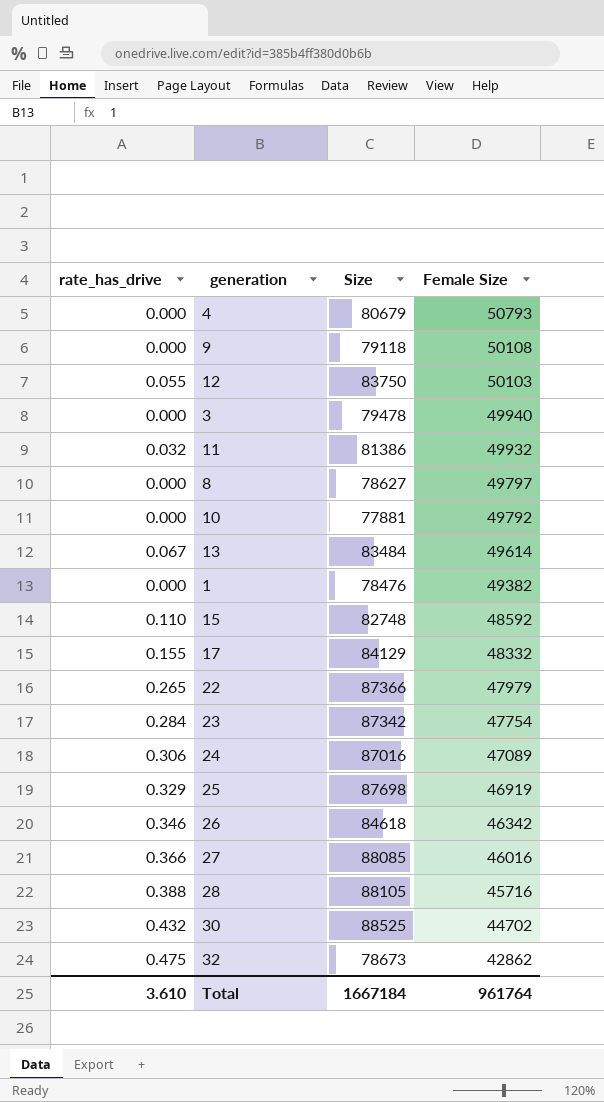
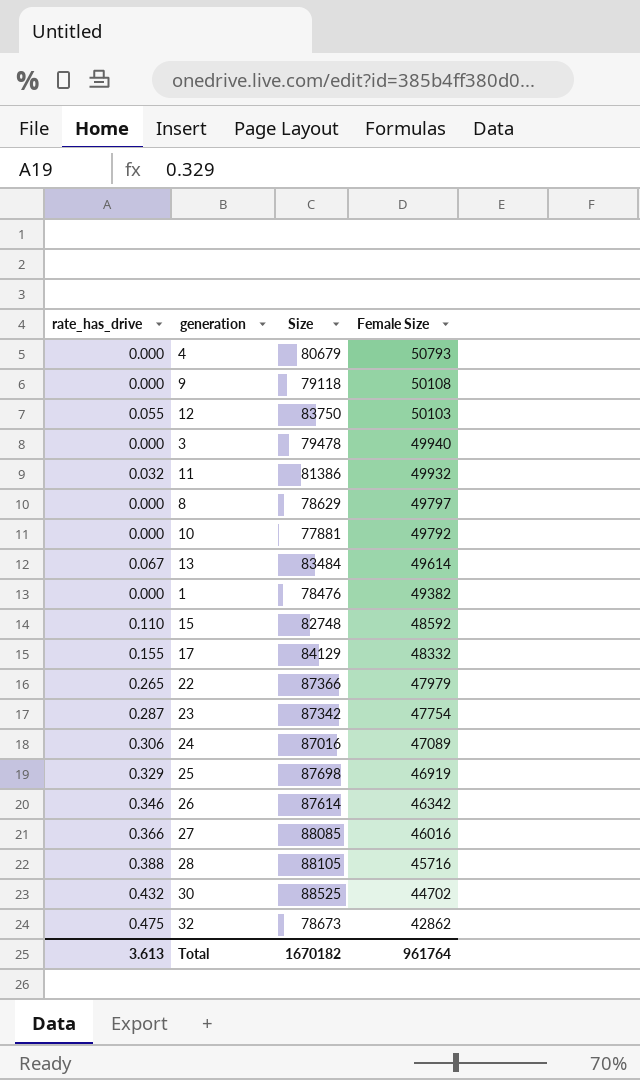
8 | Size: 78627 -> 78629
23 | rate_has_drive: 0.284 -> 0.287
26 | Size: 84618 -> 87614
Total | rate_has_drive: 3.610 -> 3.613
Total | Size: 1667184 -> 1670182

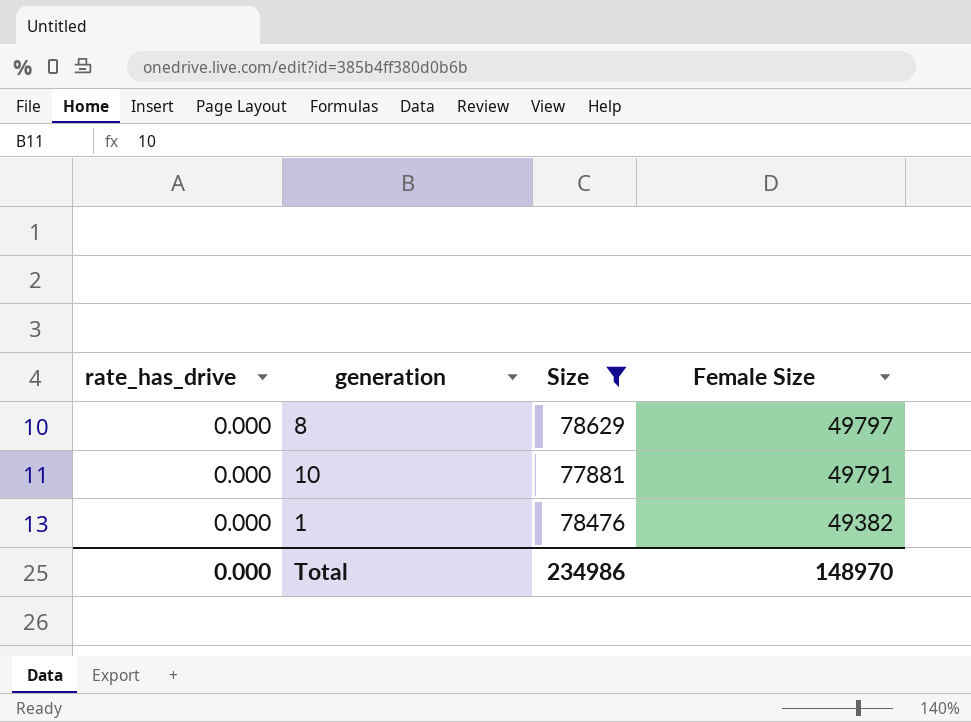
filter: none -> Size <= 78629
10 | Female Size: 49792 -> 49791
Total | rate_has_drive: 3.613 -> 0.000
Total | Size: 1670182 -> 234986
Total | Female Size: 961764 -> 148970

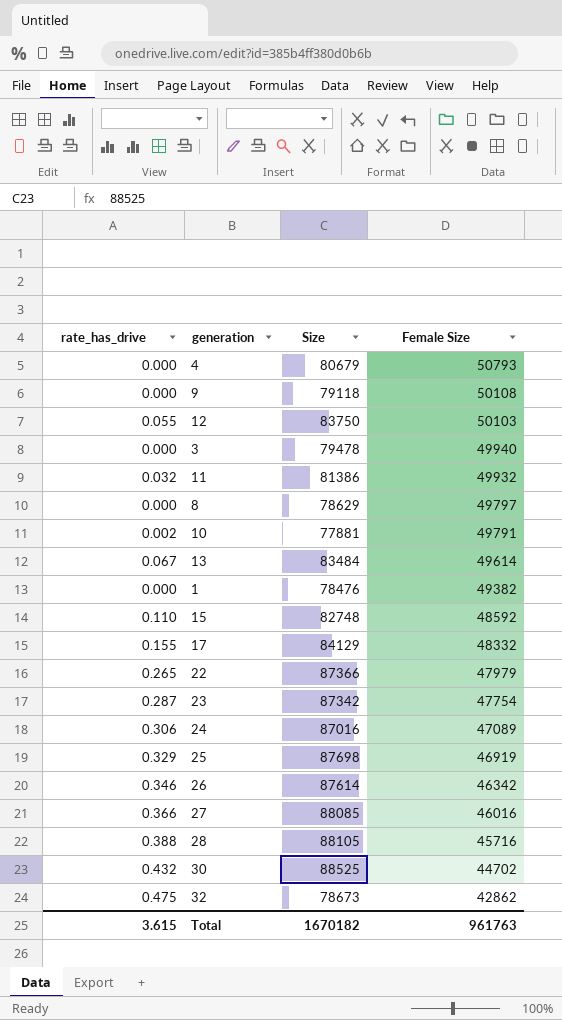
filter: Size <= 78629 -> none
10 | rate_has_drive: 0.000 -> 0.002
Total | rate_has_drive: 0.000 -> 3.615
Total | Size: 234986 -> 1670182
Total | Female Size: 148970 -> 961763

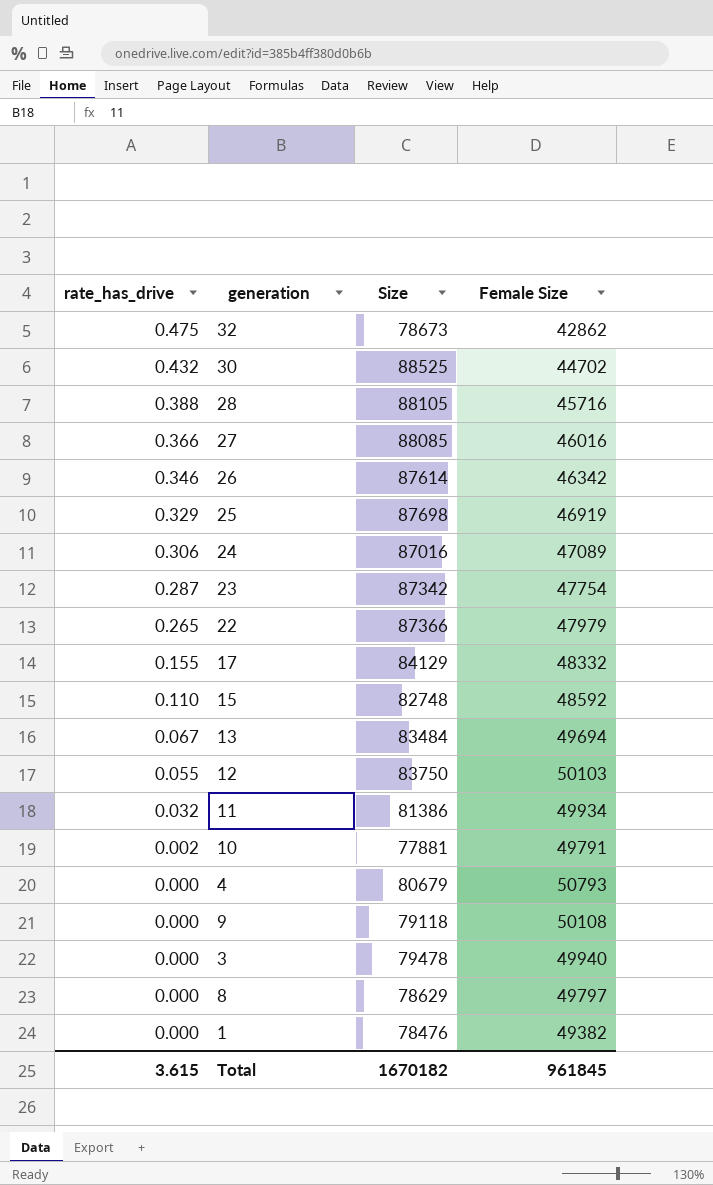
row order: Female Size descending -> rate_has_drive descending
13 | Female Size: 49614 -> 49694
11 | Female Size: 49932 -> 49934
Total | Female Size: 961763 -> 961845

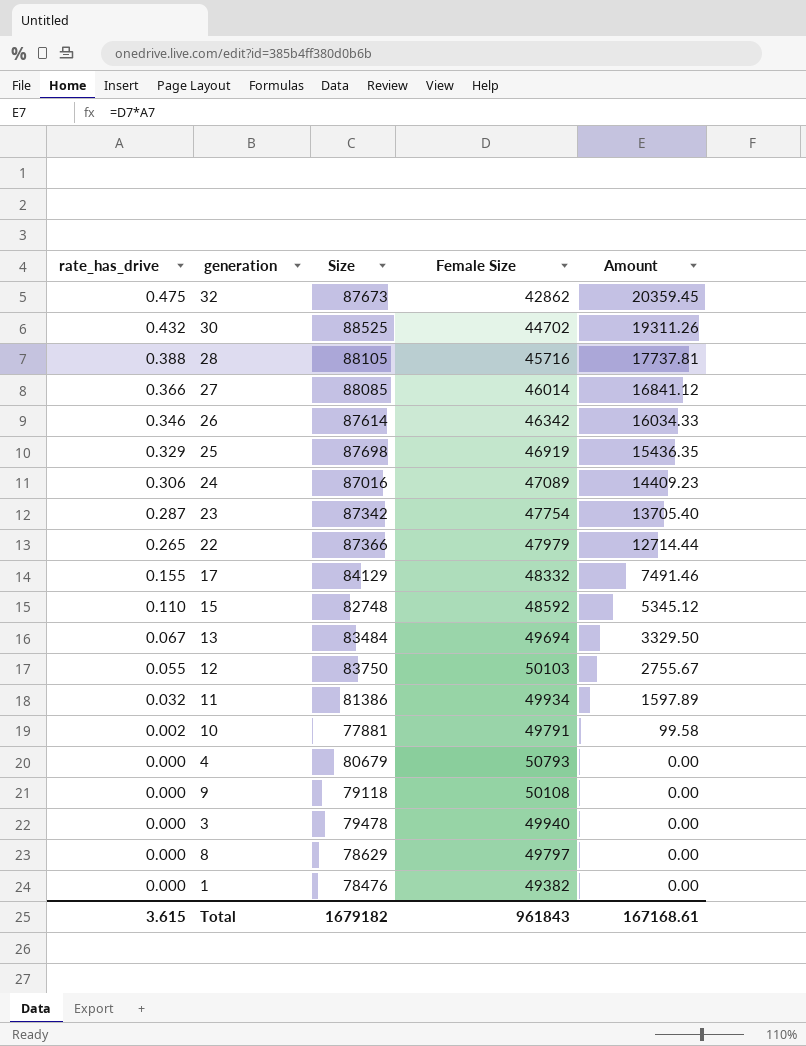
column Amount | formula: none -> [rate_has_drive] * [Female Size]
32 | Size: 78673 -> 87673
27 | Female Size: 46016 -> 46014
Total | Size: 1670182 -> 1679182
Total | Female Size: 961845 -> 961843

